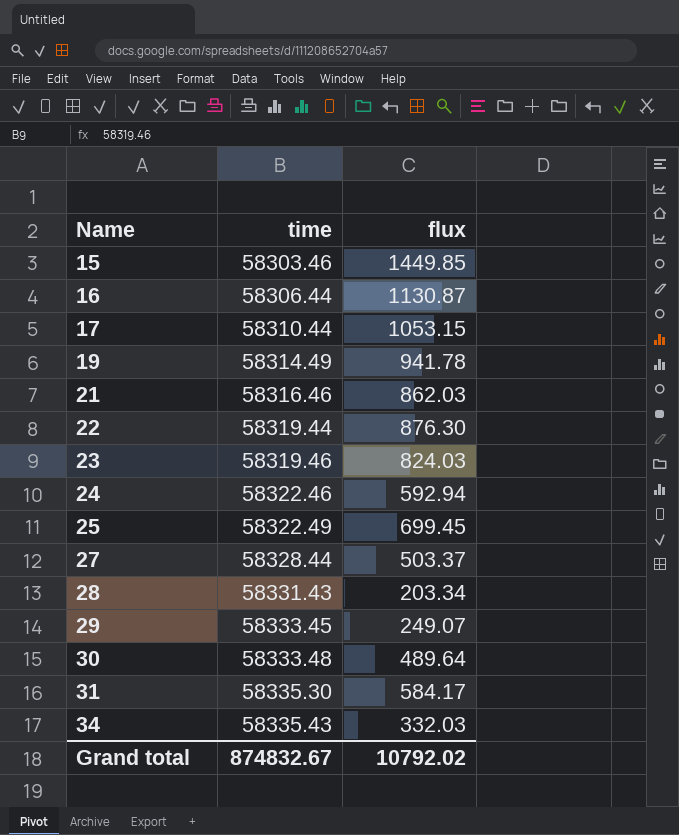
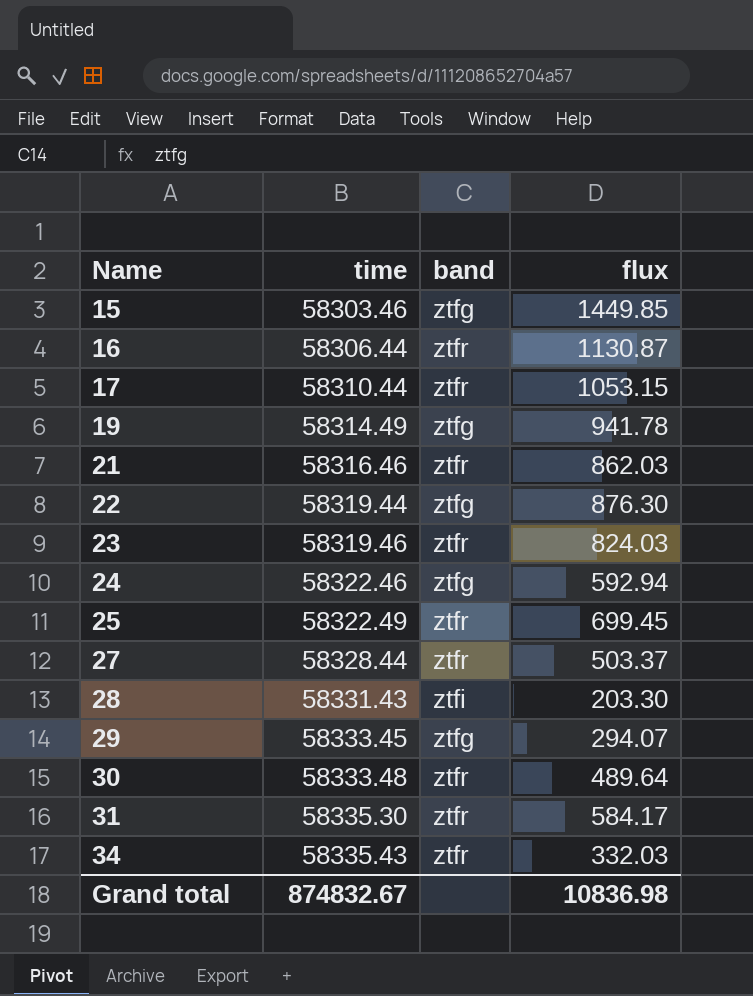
column band | position: none -> 3
28 | flux: 203.34 -> 203.30
29 | flux: 249.07 -> 294.07
Grand total | flux: 10792.02 -> 10836.98

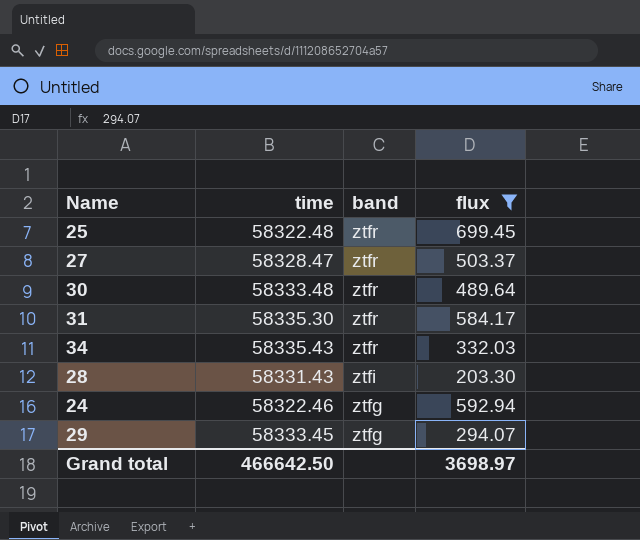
filter: none -> flux <= 699.45
row order: Name ascending -> band descending
25 | time: 58322.49 -> 58322.48
27 | time: 58328.44 -> 58328.47
Grand total | time: 874832.67 -> 466642.50
Grand total | flux: 10836.98 -> 3698.97

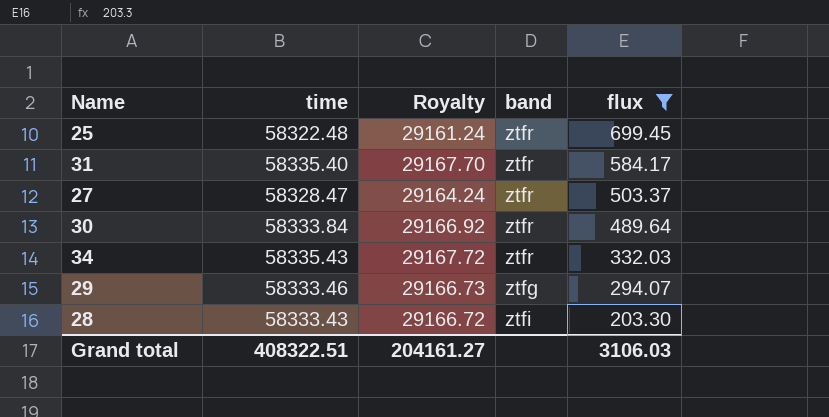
row order: band descending -> flux descending
column Royalty | formula: none -> [time] * 0.5
row 24: 58322.46 | ztfg | 592.94 -> none
31 | time: 58335.30 -> 58335.40
30 | time: 58333.48 -> 58333.84
29 | time: 58333.45 -> 58333.46
28 | time: 58331.43 -> 58333.43
Grand total | time: 466642.50 -> 408322.51
Grand total | flux: 3698.97 -> 3106.03

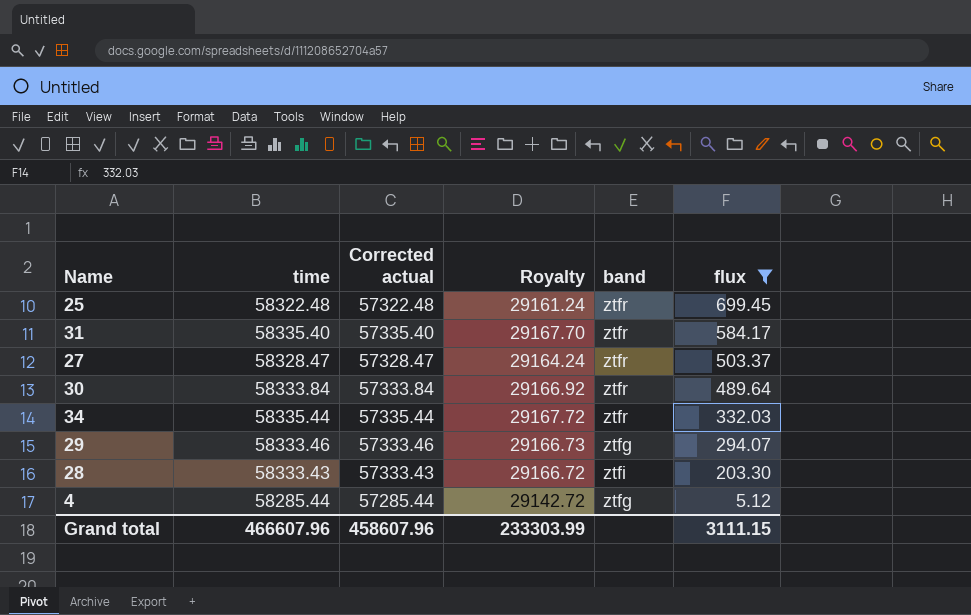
column Corrected actual | formula: none -> [time] - 1000
34 | time: 58335.43 -> 58335.44
row 4: none -> 58285.44 | 57285.44 | 29142.72 | ztfg | 5.12
Grand total | time: 408322.51 -> 466607.96
Grand total | Royalty: 204161.27 -> 233303.99
Grand total | flux: 3106.03 -> 3111.15

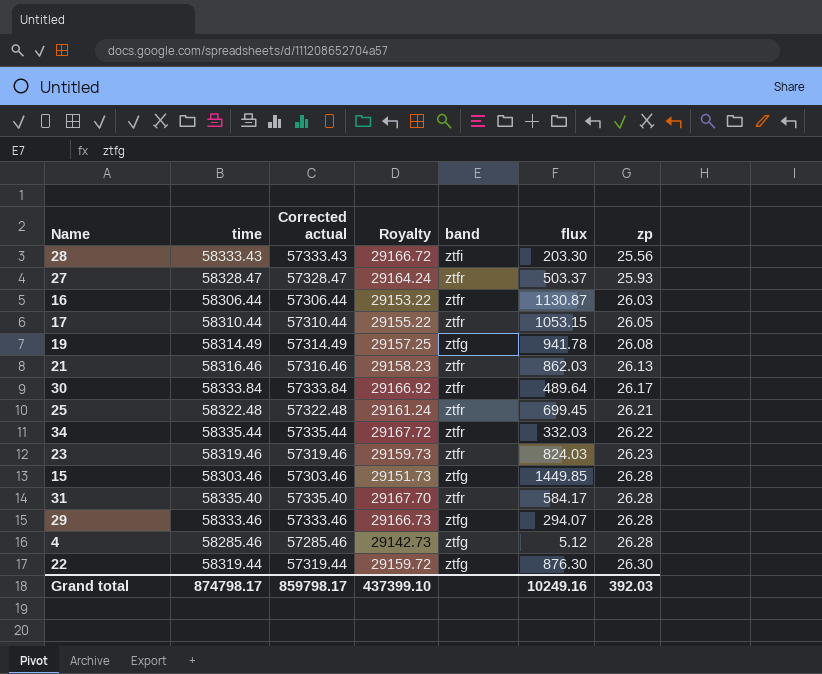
filter: flux <= 699.45 -> none
row order: flux descending -> zp ascending
column zp | position: none -> 7
4 | time: 58285.44 -> 58285.46
4 | Corrected actual: 57285.44 -> 57285.46
4 | Royalty: 29142.72 -> 29142.73
Grand total | time: 466607.96 -> 874798.17
Grand total | Corrected actual: 458607.96 -> 859798.17
Grand total | Royalty: 233303.99 -> 437399.10
Grand total | flux: 3111.15 -> 10249.16

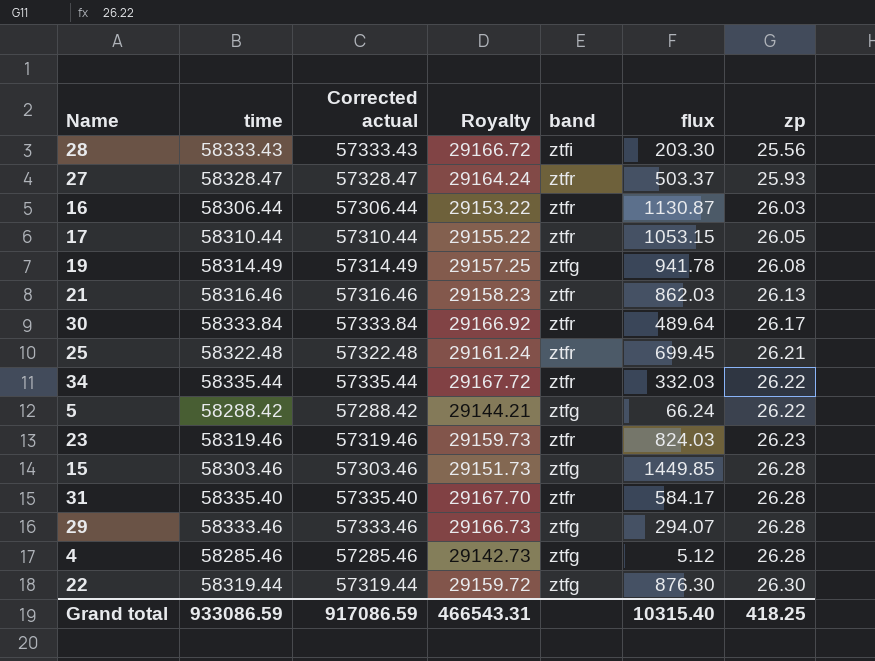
row 5: none -> 58288.42 | 57288.42 | 29144.21 | ztfg | 66.24 | 26.22
Grand total | time: 874798.17 -> 933086.59
Grand total | Corrected actual: 859798.17 -> 917086.59
Grand total | Royalty: 437399.10 -> 466543.31
Grand total | flux: 10249.16 -> 10315.40
Grand total | zp: 392.03 -> 418.25

